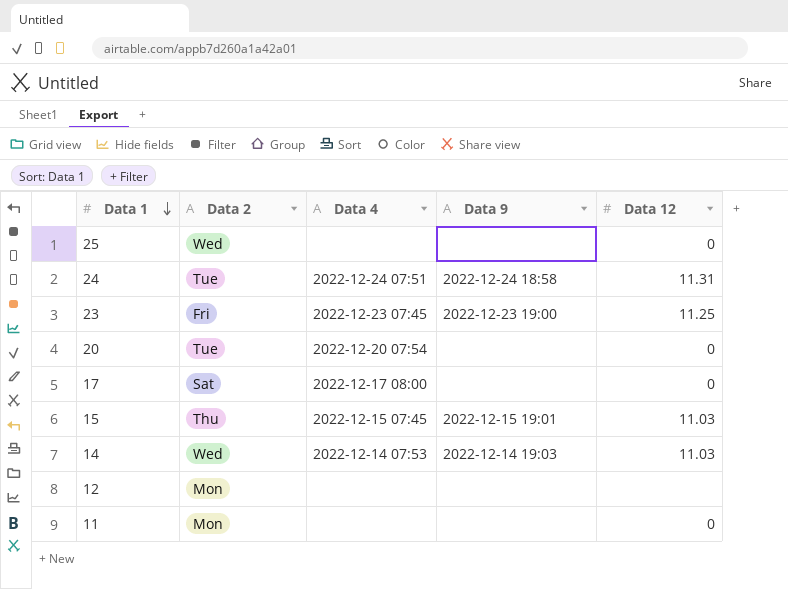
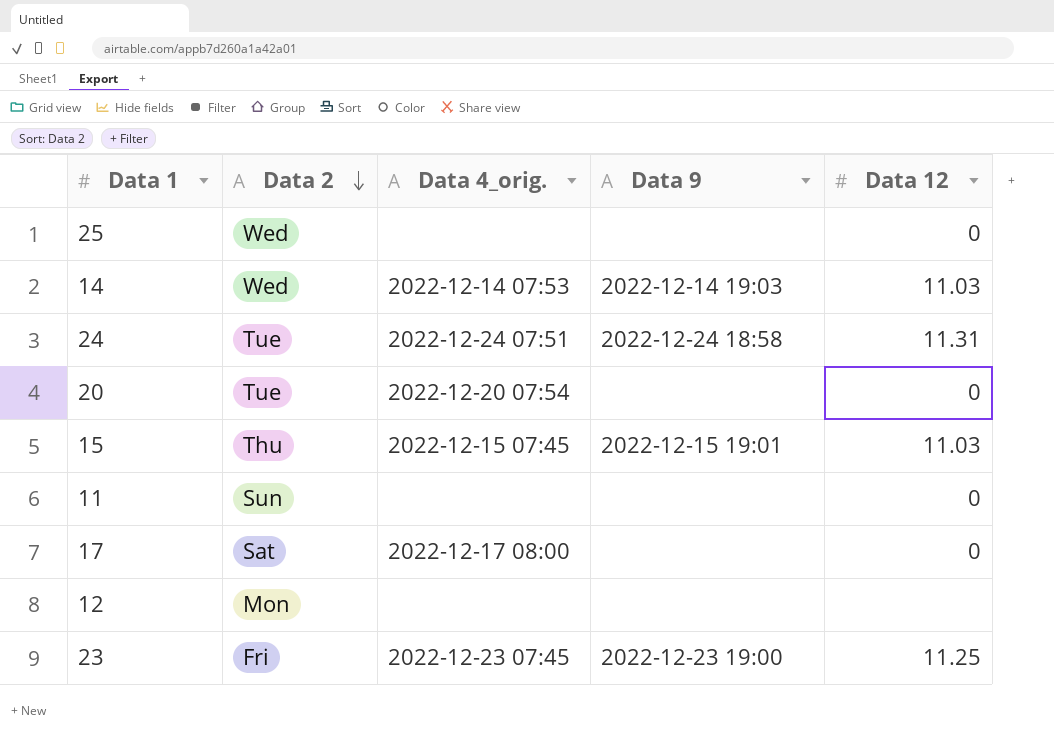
row order: Data 1 descending -> Data 2 descending
column name: Data 4 -> Data 4_orig.
11 | Data 2: Mon -> Sun

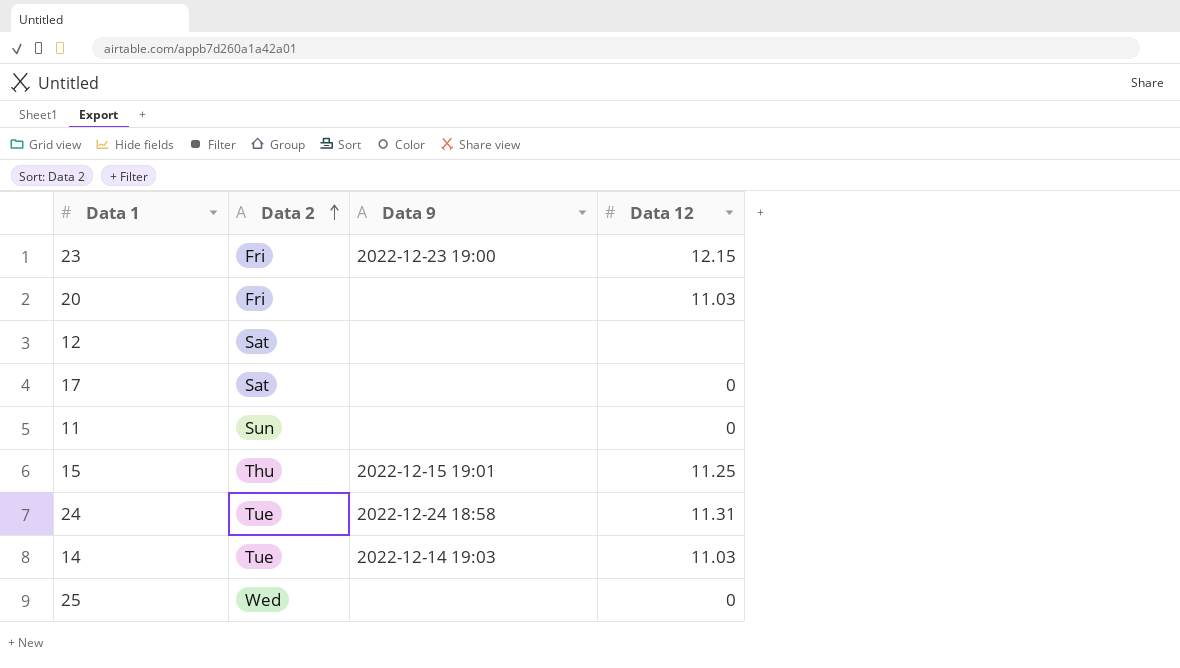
row order: Data 2 descending -> Data 2 ascending
column Data 4_orig. | position: 3 -> none
23 | Data 12: 11.25 -> 12.15
20 | Data 2: Tue -> Fri
20 | Data 12: 0 -> 11.03
12 | Data 2: Mon -> Sat
15 | Data 12: 11.03 -> 11.25
14 | Data 2: Wed -> Tue

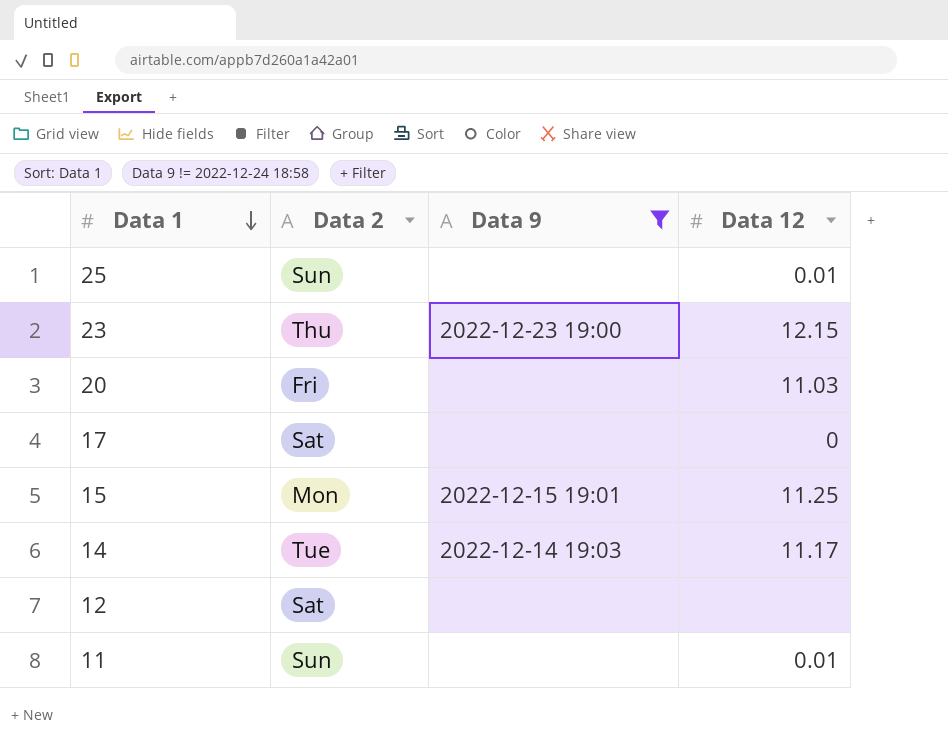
filter: none -> Data 9 != 2022-12-24 18:58
row order: Data 2 ascending -> Data 1 descending
25 | Data 2: Wed -> Sun
25 | Data 12: 0 -> 0.01
23 | Data 2: Fri -> Thu
15 | Data 2: Thu -> Mon
14 | Data 12: 11.03 -> 11.17
11 | Data 12: 0 -> 0.01

